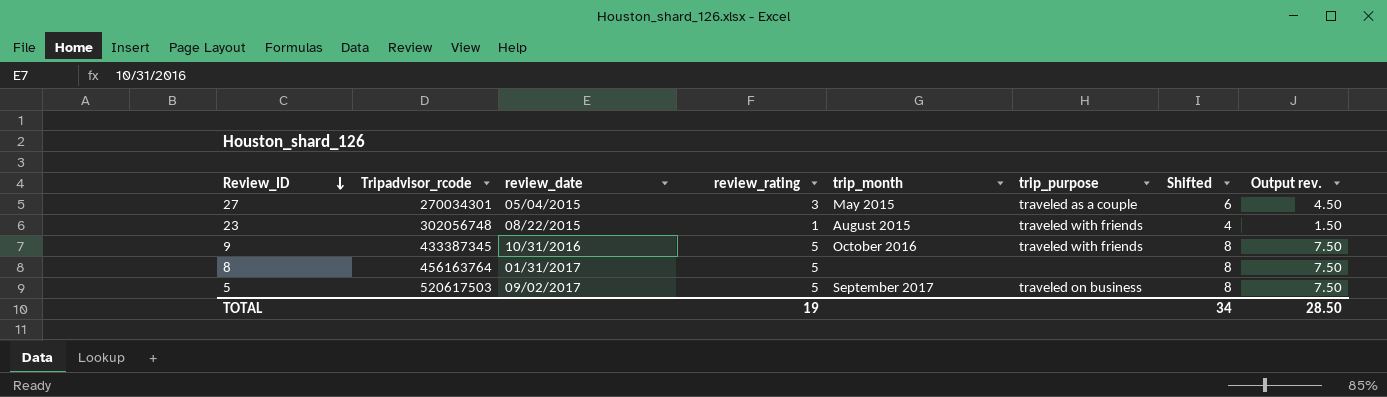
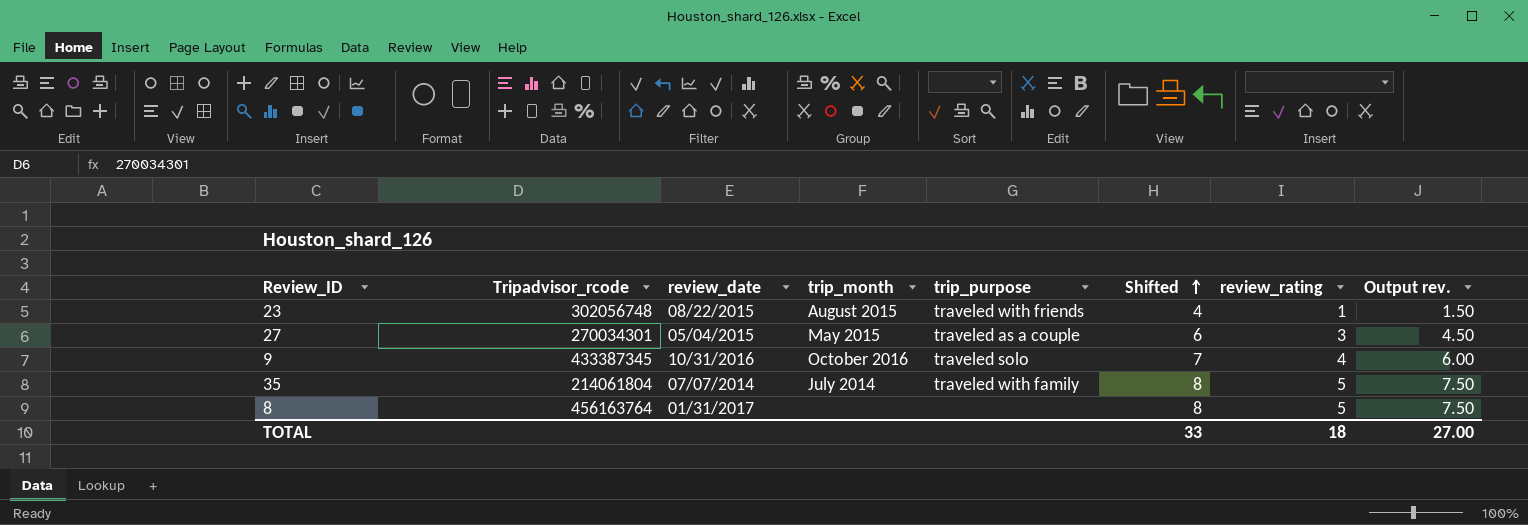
row order: Review_ID descending -> Shifted ascending
column review_rating | position: 4 -> 7
row 5: 520617503 | 09/02/2017 | 5 | September 2017 | traveled on business | 8 | 7.50 -> none
9 | trip_purpose: traveled with friends -> traveled solo
9 | Shifted: 8 -> 7
9 | review_rating: 5 -> 4
9 | Output rev.: 7.50 -> 6.00
row 35: none -> 214061804 | 07/07/2014 | July 2014 | traveled with family | 8 | 5 | 7.50
TOTAL | Shifted: 34 -> 33
TOTAL | review_rating: 19 -> 18
TOTAL | Output rev.: 28.50 -> 27.00

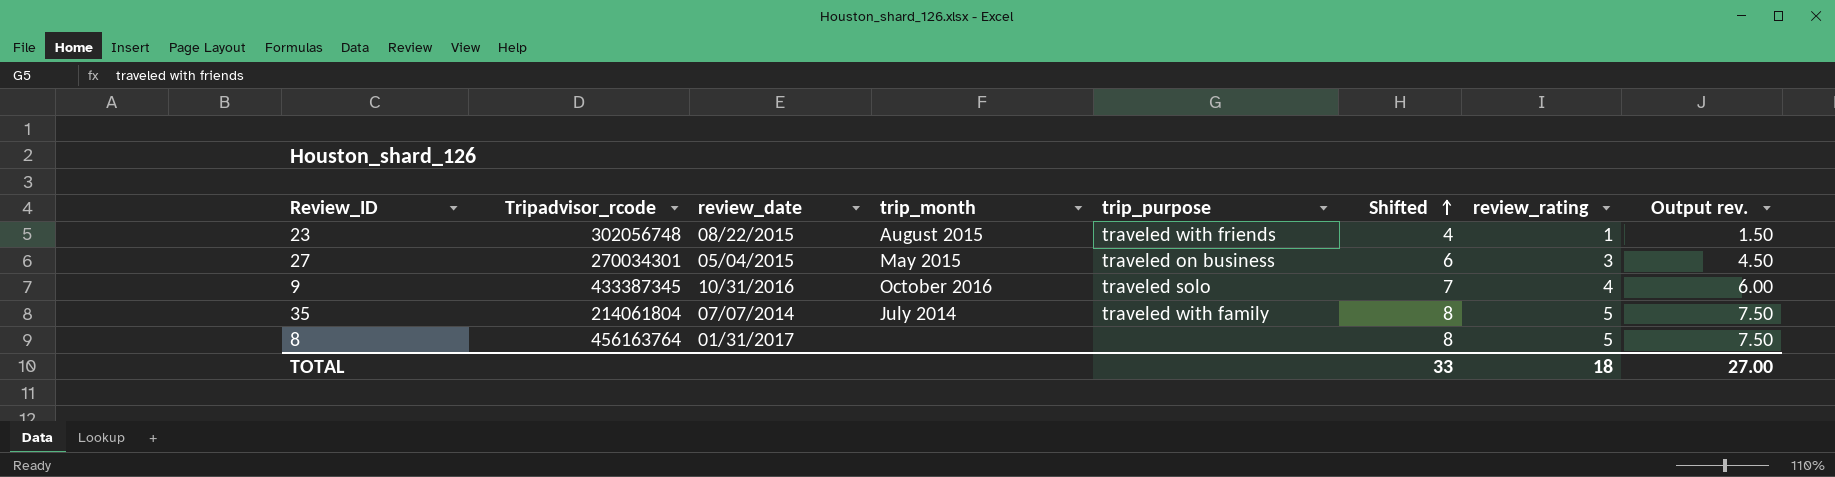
27 | trip_purpose: traveled as a couple -> traveled on business

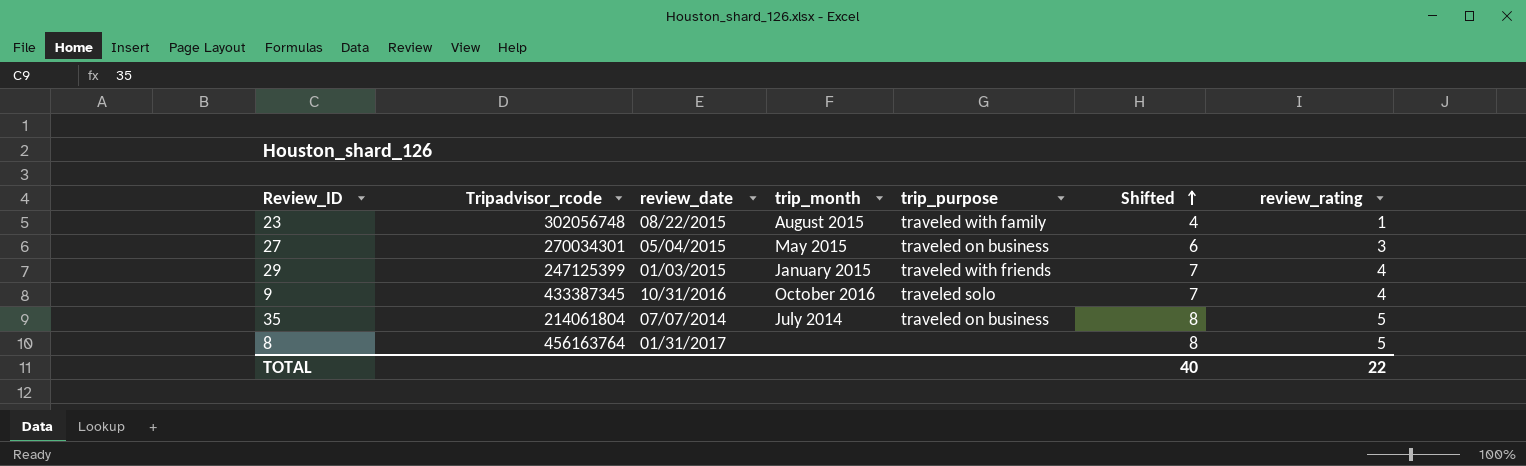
column Output rev. | formula: [review_rating] * 1.5 -> none
23 | trip_purpose: traveled with friends -> traveled with family
row 29: none -> 247125399 | 01/03/2015 | January 2015 | traveled with friends | 7 | 4
35 | trip_purpose: traveled with family -> traveled on business
TOTAL | Shifted: 33 -> 40
TOTAL | review_rating: 18 -> 22

